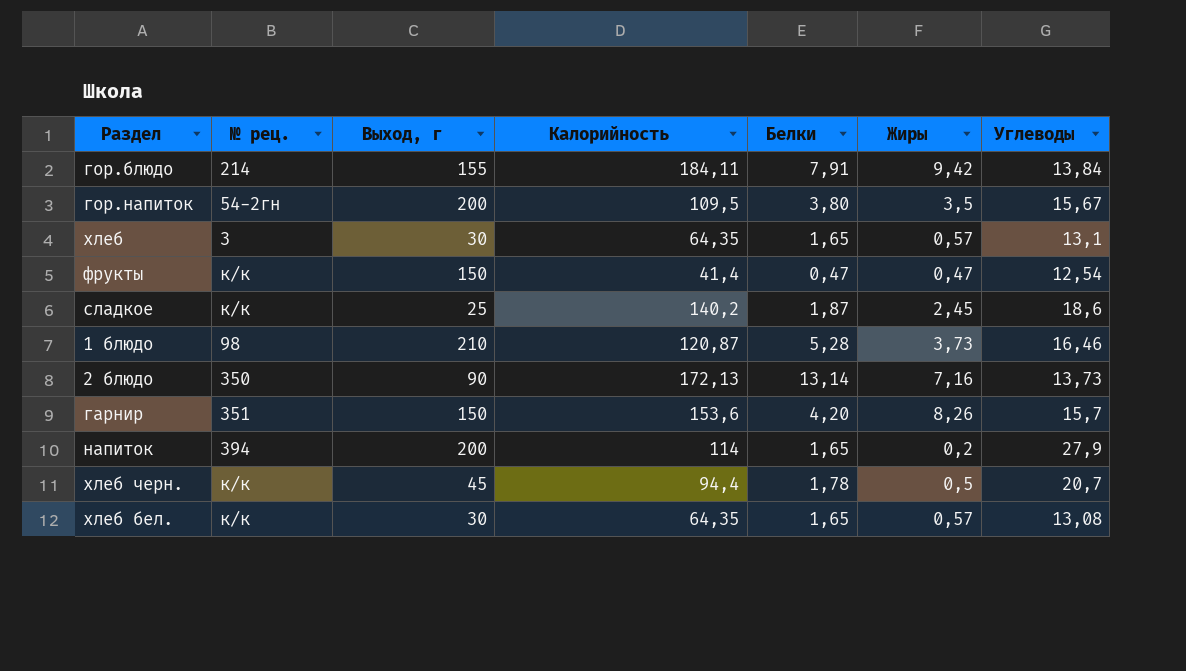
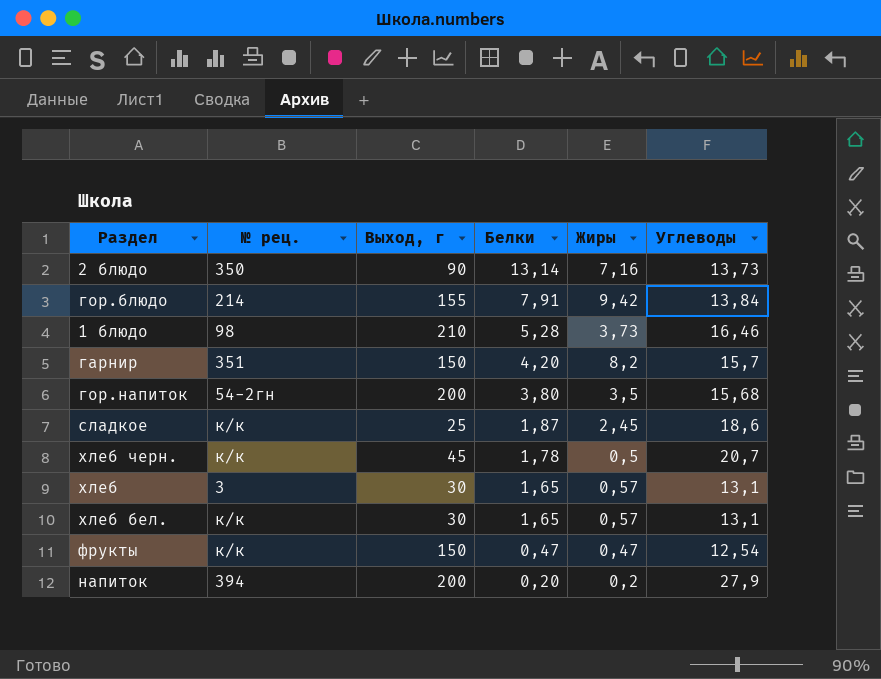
row order: none -> Белки descending
column Калорийность | position: 4 -> none
гарнир | Жиры: 8,26 -> 8,2
гор.напиток | Углеводы: 15,67 -> 15,68
хлеб бел. | Углеводы: 13,08 -> 13,1
напиток | Белки: 1,65 -> 0,20

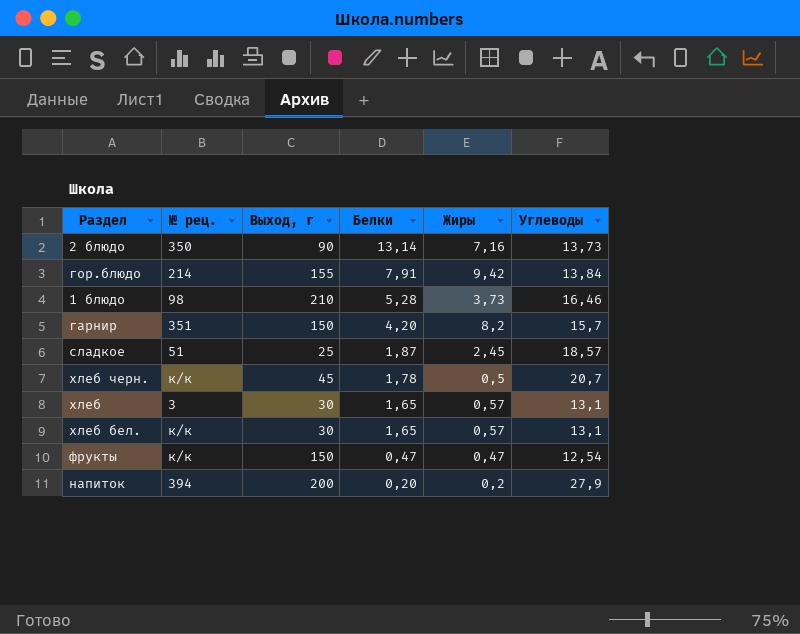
row гор.напиток: 54-2гн | 200 | 3,80 | 3,5 | 15,68 -> none
сладкое | № рец.: к/к -> 51
сладкое | Углеводы: 18,6 -> 18,57

